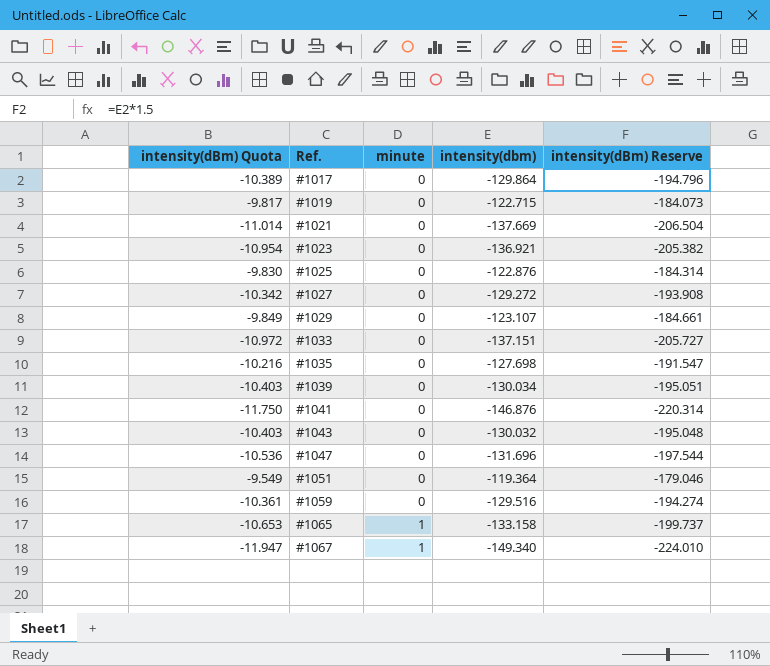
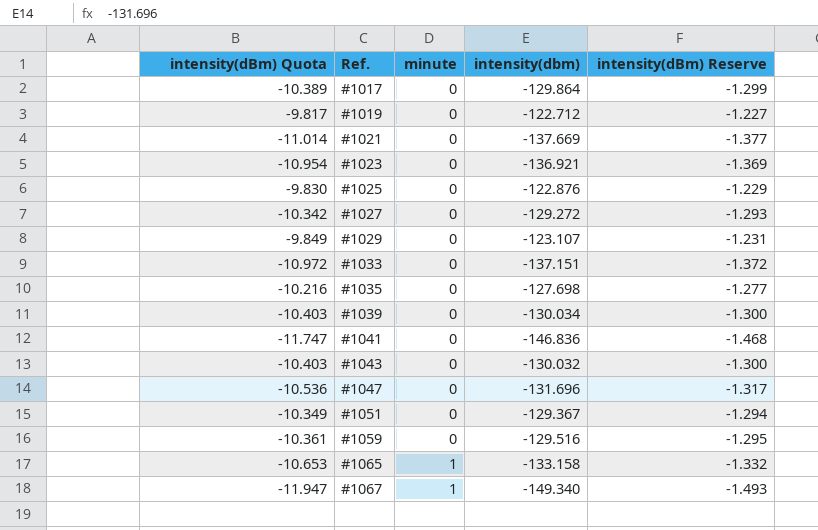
column intensity(dBm) Reserve | formula: [intensity(dbm)] * 1.5 -> [intensity(dbm)] * 0.01
#1019 | intensity(dbm): -122.715 -> -122.712
#1041 | intensity(dBm) Quota: -11.750 -> -11.747
#1041 | intensity(dbm): -146.876 -> -146.836
#1051 | intensity(dBm) Quota: -9.549 -> -10.349
#1051 | intensity(dbm): -119.364 -> -129.367

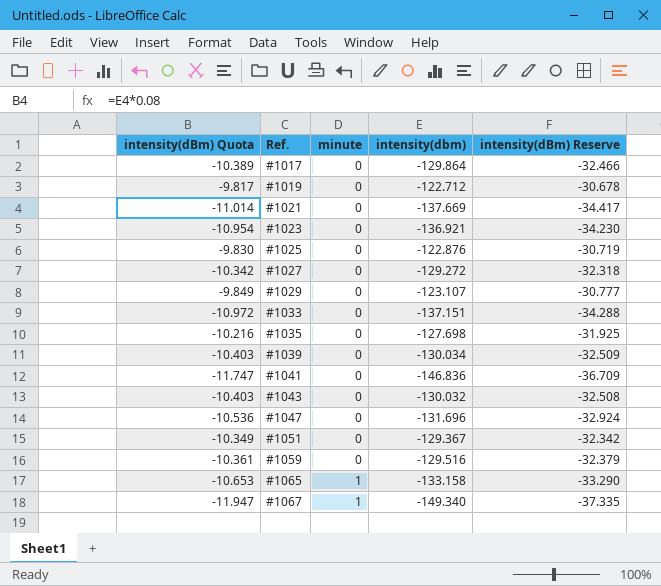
column intensity(dBm) Reserve | formula: [intensity(dbm)] * 0.01 -> [intensity(dbm)] * 0.25

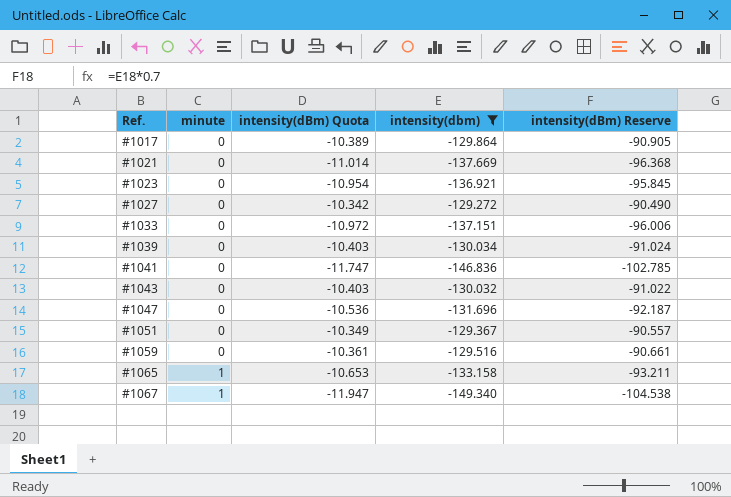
filter: none -> intensity(dbm) <= -129.272
column intensity(dBm) Quota | position: 1 -> 3
column intensity(dBm) Reserve | formula: [intensity(dbm)] * 0.25 -> [intensity(dbm)] * 0.7

